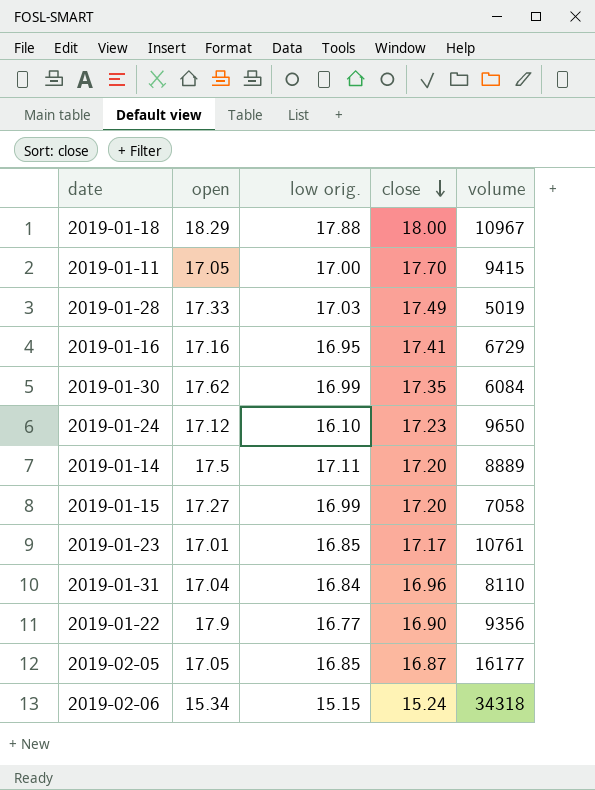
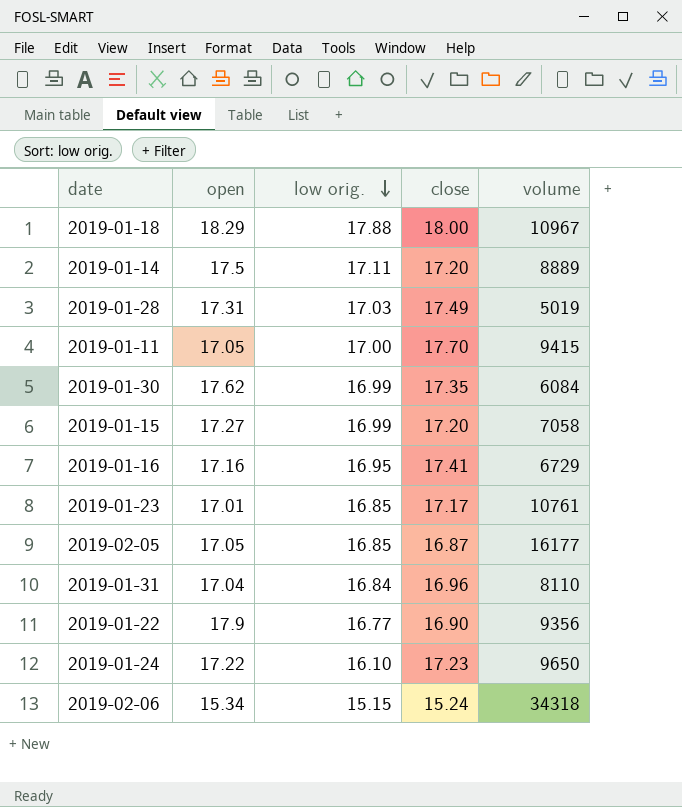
row order: close descending -> low orig. descending
2019-01-28 | open: 17.33 -> 17.31
2019-01-24 | open: 17.12 -> 17.22

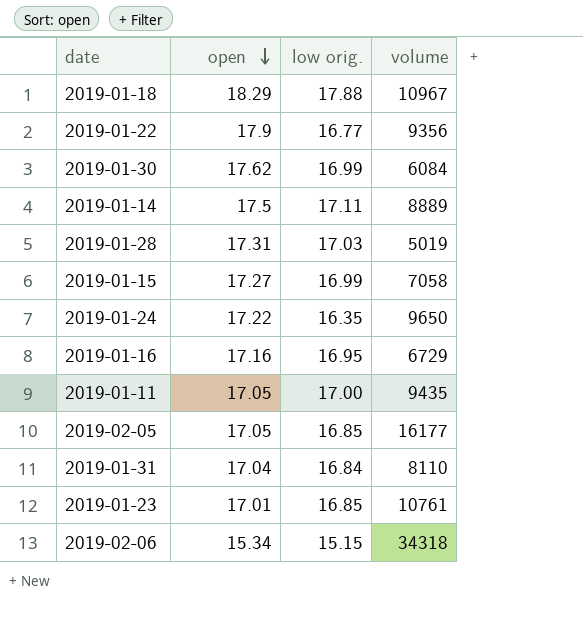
row order: low orig. descending -> open descending
column close | position: 4 -> none
2019-01-24 | low orig.: 16.10 -> 16.35
2019-01-11 | volume: 9415 -> 9435

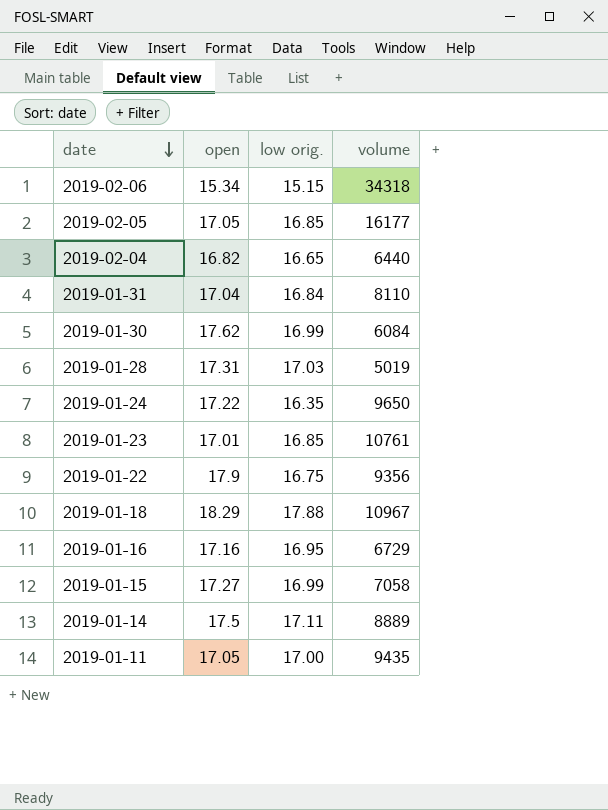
row order: open descending -> date descending
row 2019-02-04: none -> 16.82 | 16.65 | 6440
2019-01-22 | low orig.: 16.77 -> 16.75

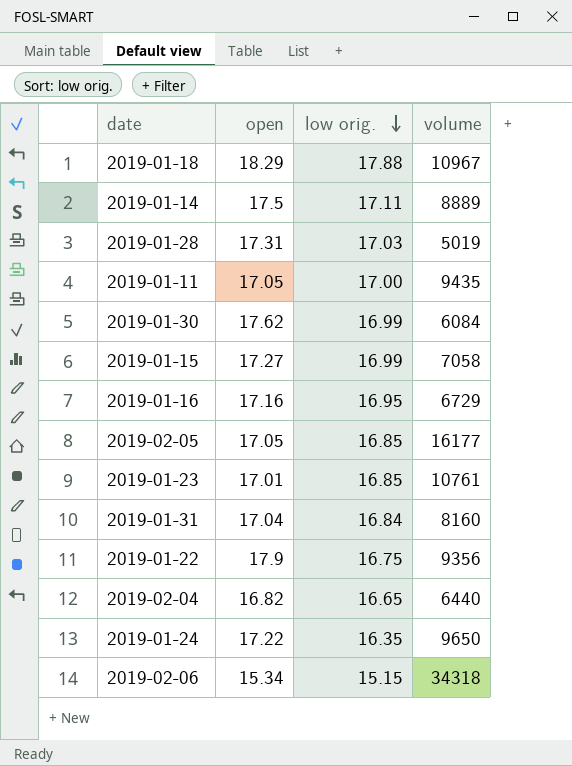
row order: date descending -> low orig. descending
2019-01-31 | volume: 8110 -> 8160

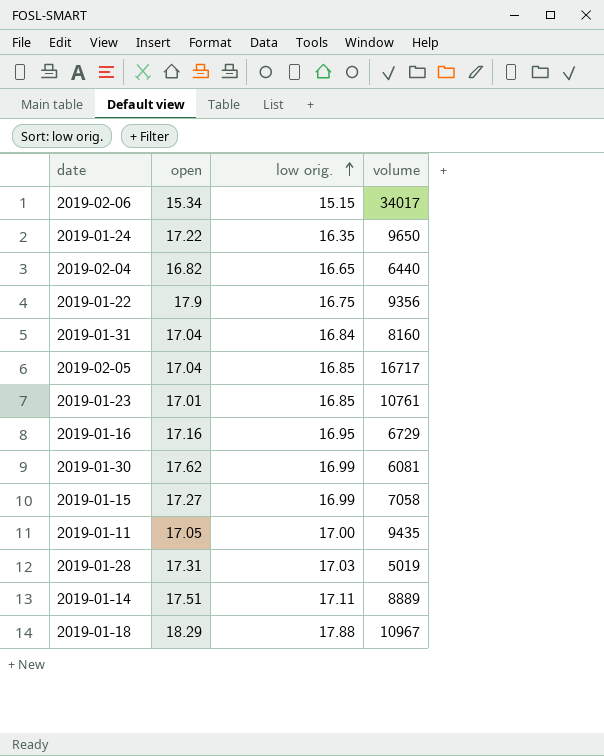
row order: low orig. descending -> low orig. ascending
2019-02-06 | volume: 34318 -> 34017
2019-02-05 | open: 17.05 -> 17.04
2019-02-05 | volume: 16177 -> 16717
2019-01-30 | volume: 6084 -> 6081
2019-01-14 | open: 17.5 -> 17.51

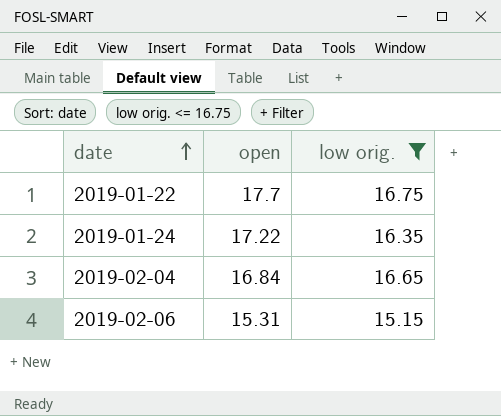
filter: none -> low orig. <= 16.75
row order: low orig. ascending -> date ascending
column volume | position: 4 -> none
2019-01-22 | open: 17.9 -> 17.7
2019-02-04 | open: 16.82 -> 16.84
2019-02-06 | open: 15.34 -> 15.31

